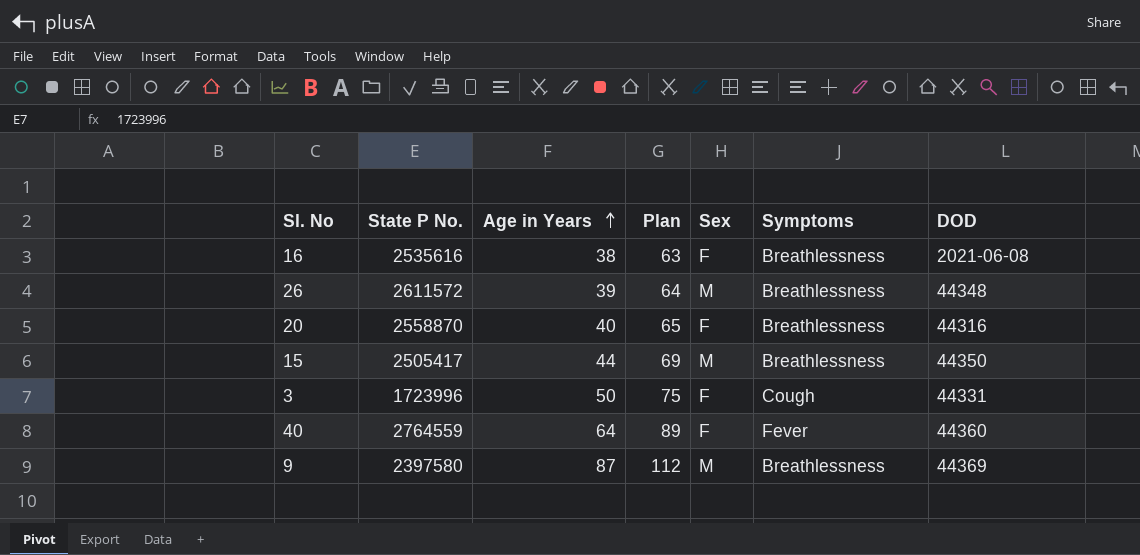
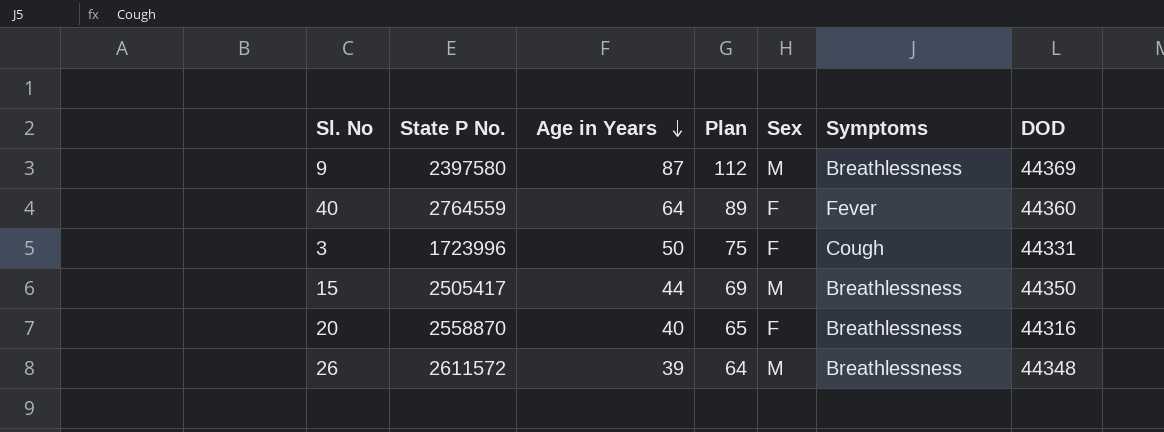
row order: Age in Years ascending -> Age in Years descending
row 16: 2535616 | 38 | 63 | F | Breathlessness | 2021-06-08 -> none

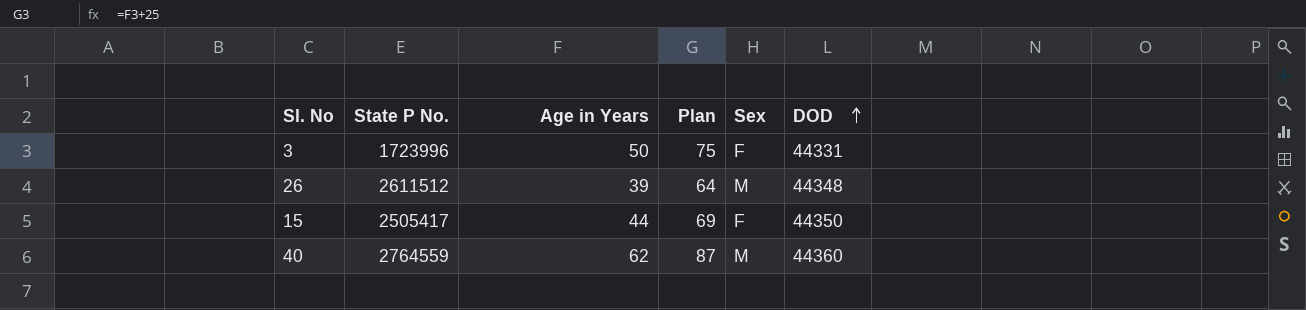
row order: Age in Years descending -> DOD ascending
column Symptoms | position: 6 -> none
row 9: 2397580 | 87 | 112 | M | Breathlessness | 44369 -> none
row 20: 2558870 | 40 | 65 | F | Breathlessness | 44316 -> none
26 | State P No.: 2611572 -> 2611512
15 | Sex: M -> F
40 | Age in Years: 64 -> 62
40 | Plan: 89 -> 87
40 | Sex: F -> M

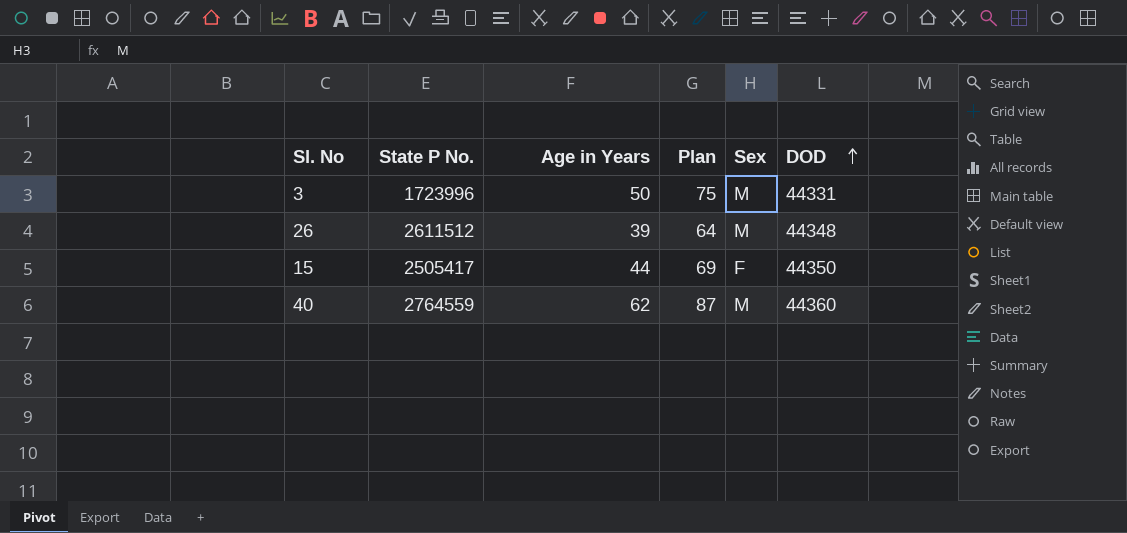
3 | Sex: F -> M

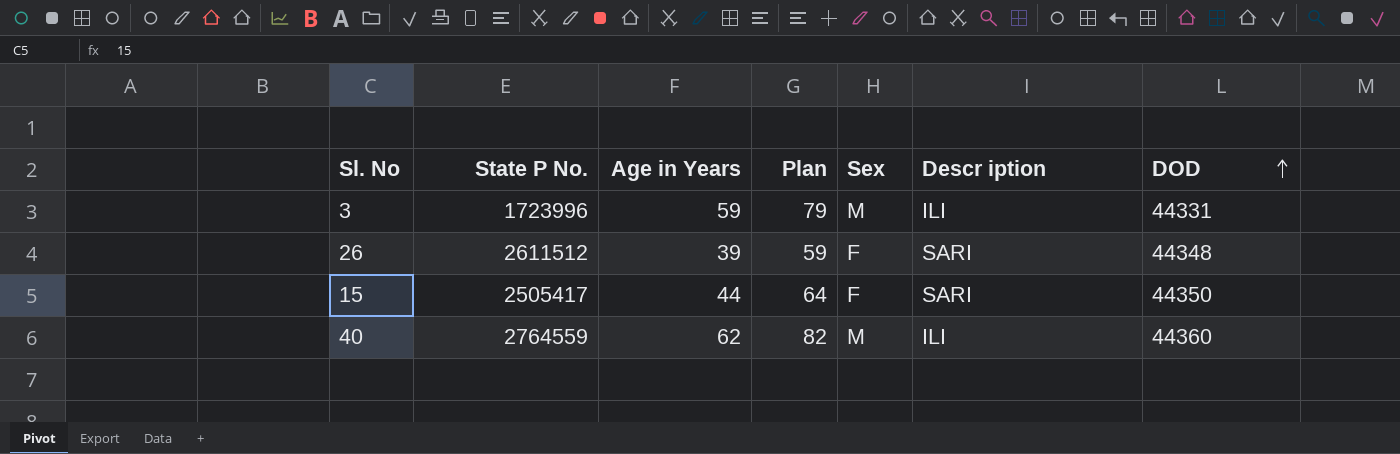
column Plan | formula: [Age in Years] + 25 -> [Age in Years] + 20
column Descr iption | position: none -> 6
3 | Age in Years: 50 -> 59
26 | Sex: M -> F

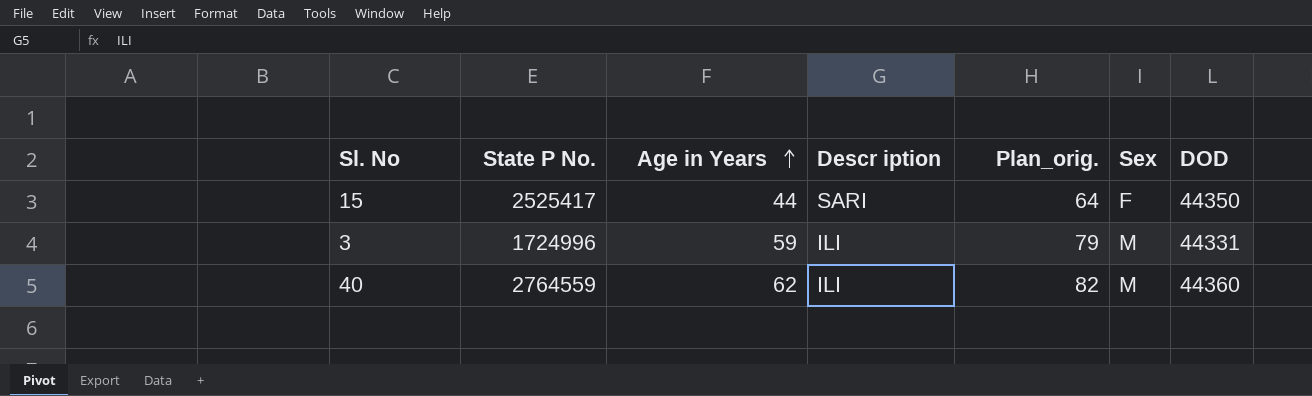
row order: DOD ascending -> Age in Years ascending
column Descr iption | position: 6 -> 4
column name: Plan -> Plan_orig.
row 26: 2611512 | 39 | 59 | F | SARI | 44348 -> none
15 | State P No.: 2505417 -> 2525417
3 | State P No.: 1723996 -> 1724996

